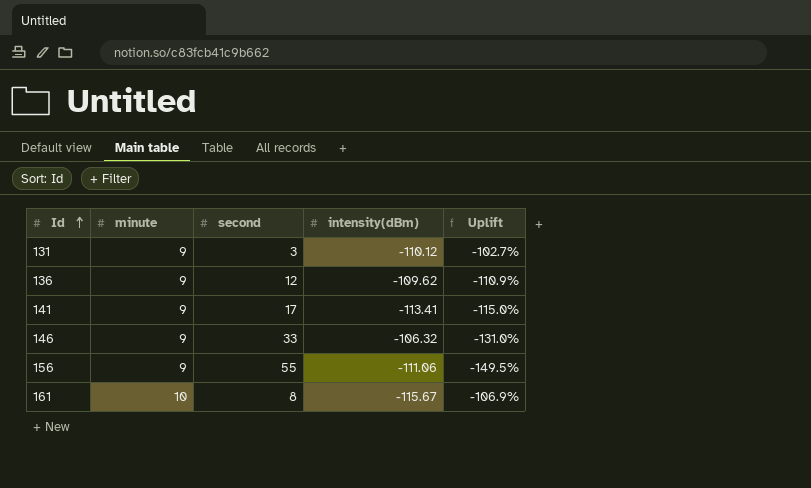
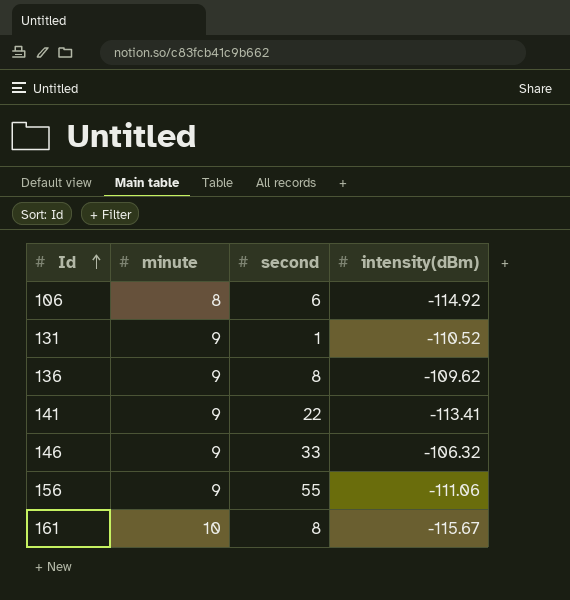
column Uplift | formula: ([second] - [intensity(dBm)]) / [intensity(dBm)] -> none
row 106: none -> 8 | 6 | -114.92
131 | second: 3 -> 1
131 | intensity(dBm): -110.12 -> -110.52
136 | second: 12 -> 8
141 | second: 17 -> 22

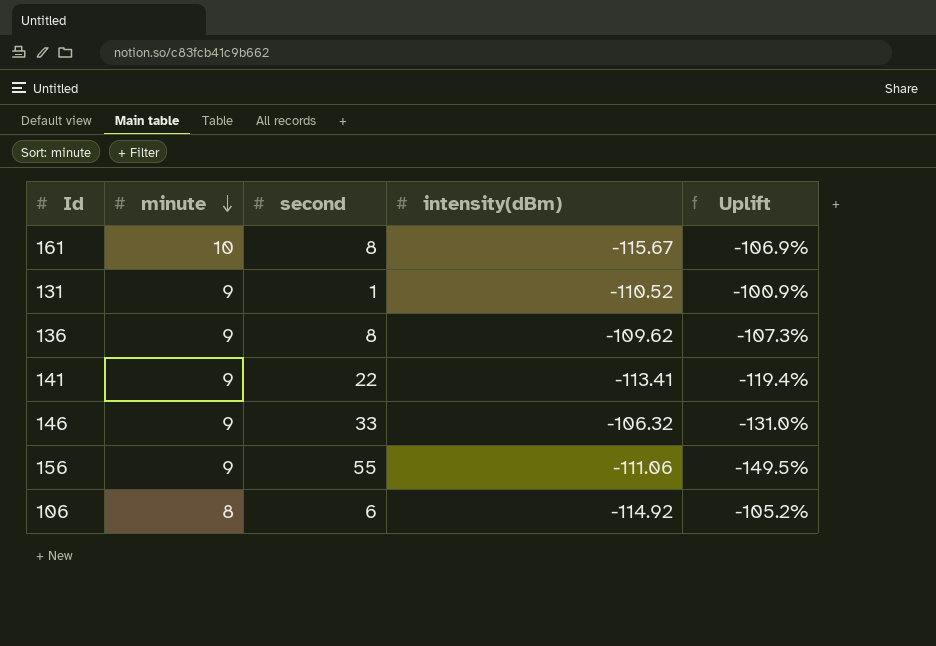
row order: Id ascending -> minute descending
column Uplift | formula: none -> ([second] - [intensity(dBm)]) / [intensity(dBm)]

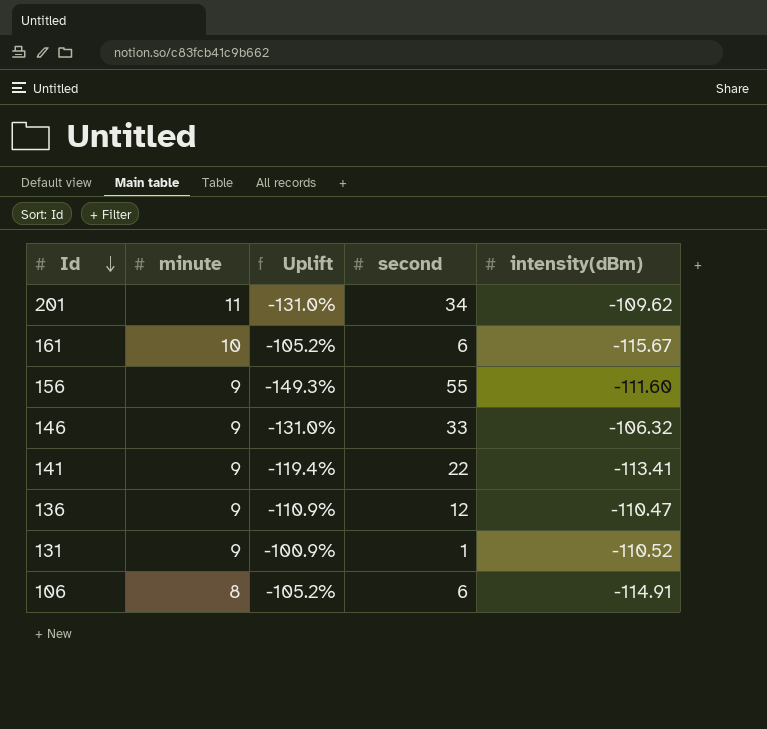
row order: minute descending -> Id descending
column Uplift | position: 5 -> 3
row 201: none -> 11 | -131.0% | 34 | -109.62
161 | Uplift: -106.9% -> -105.2%
161 | second: 8 -> 6
156 | Uplift: -149.5% -> -149.3%
156 | intensity(dBm): -111.06 -> -111.60
136 | Uplift: -107.3% -> -110.9%
136 | second: 8 -> 12
136 | intensity(dBm): -109.62 -> -110.47
106 | intensity(dBm): -114.92 -> -114.91

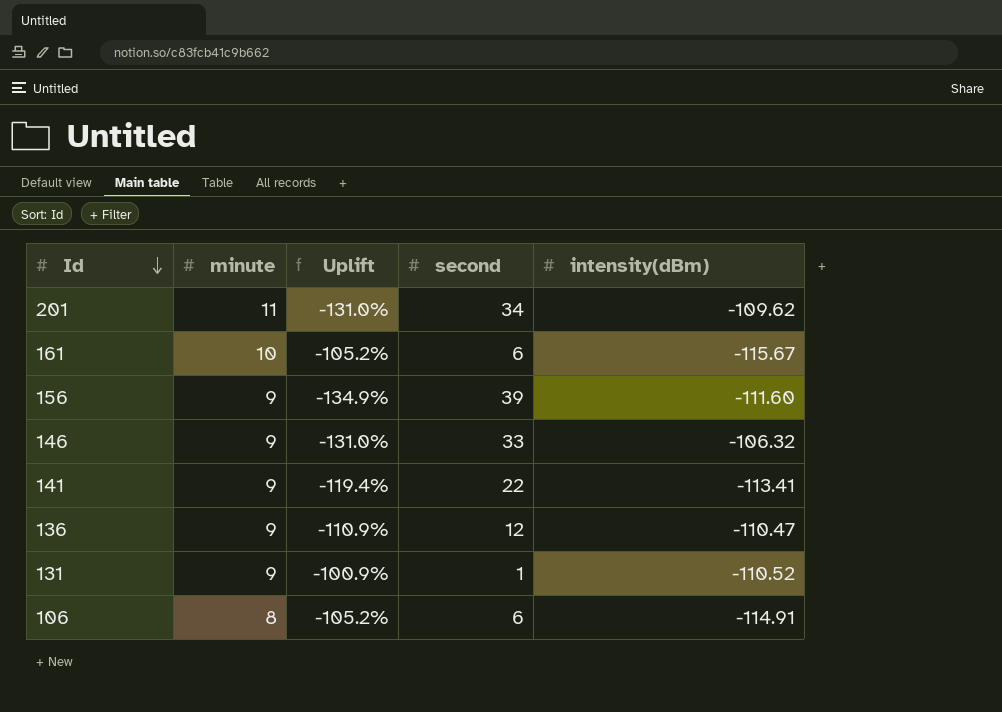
156 | Uplift: -149.3% -> -134.9%
156 | second: 55 -> 39

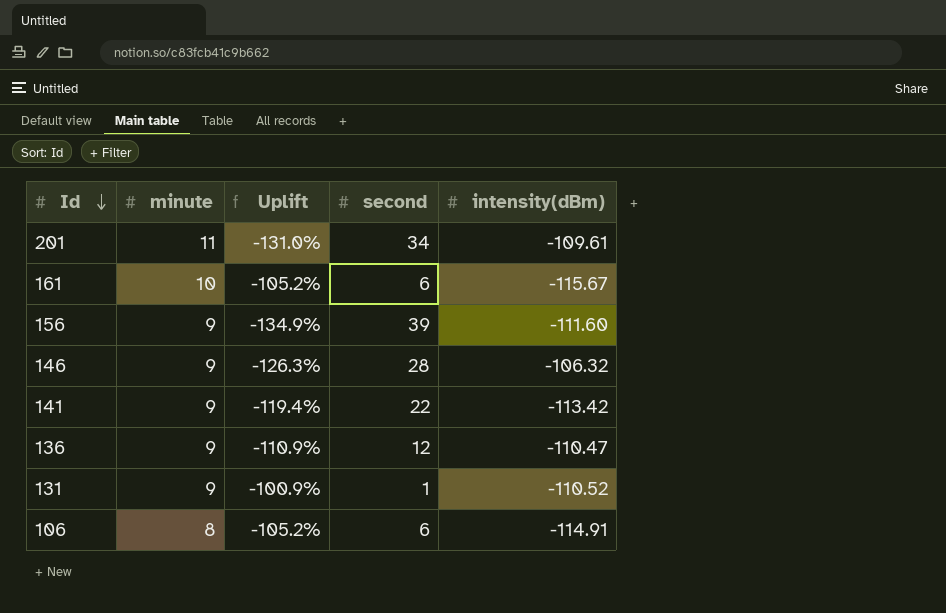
201 | intensity(dBm): -109.62 -> -109.61
146 | Uplift: -131.0% -> -126.3%
146 | second: 33 -> 28
141 | intensity(dBm): -113.41 -> -113.42

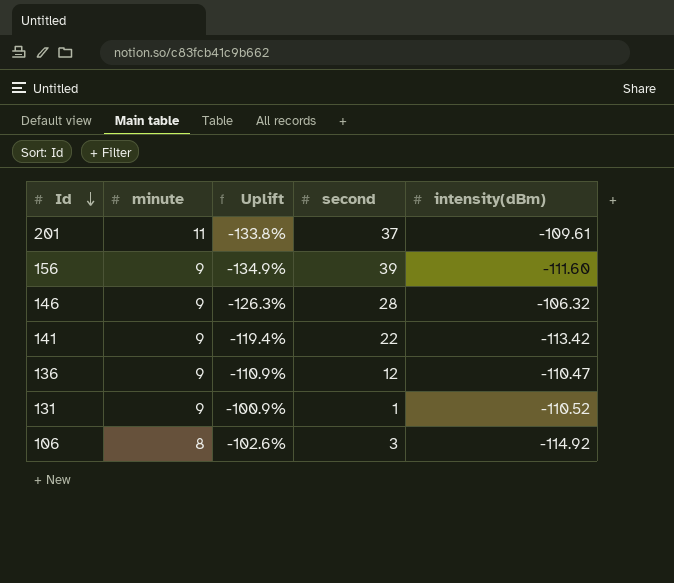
row 161: 10 | -105.2% | 6 | -115.67 -> none
201 | Uplift: -131.0% -> -133.8%
201 | second: 34 -> 37
106 | Uplift: -105.2% -> -102.6%
106 | second: 6 -> 3
106 | intensity(dBm): -114.91 -> -114.92

